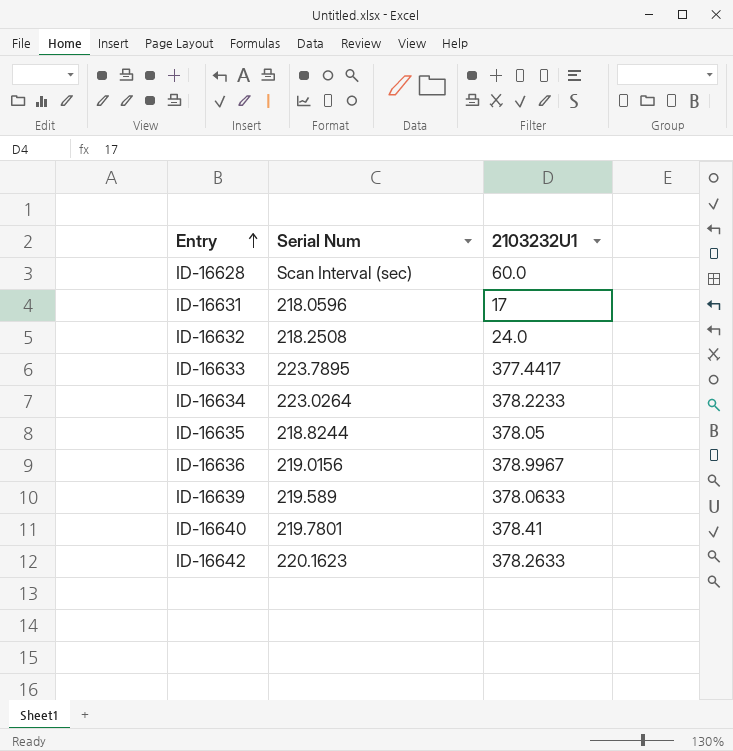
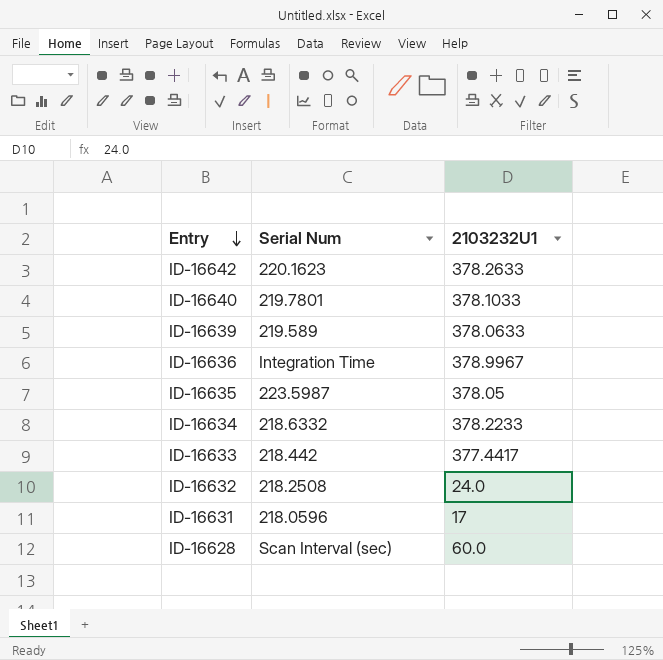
row order: Entry ascending -> Entry descending
ID-16640 | 2103232U1: 378.41 -> 378.1033
ID-16636 | Serial Num: 219.0156 -> Integration Time
ID-16635 | Serial Num: 218.8244 -> 223.5987
ID-16634 | Serial Num: 223.0264 -> 218.6332
ID-16633 | Serial Num: 223.7895 -> 218.442

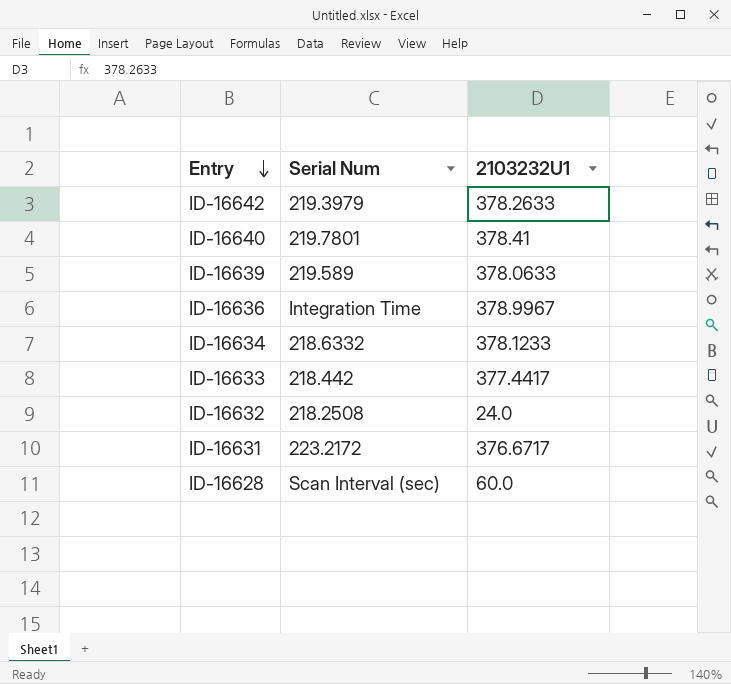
row ID-16635: 223.5987 | 378.05 -> none
ID-16642 | Serial Num: 220.1623 -> 219.3979
ID-16640 | 2103232U1: 378.1033 -> 378.41
ID-16634 | 2103232U1: 378.2233 -> 378.1233
ID-16631 | Serial Num: 218.0596 -> 223.2172
ID-16631 | 2103232U1: 17 -> 376.6717

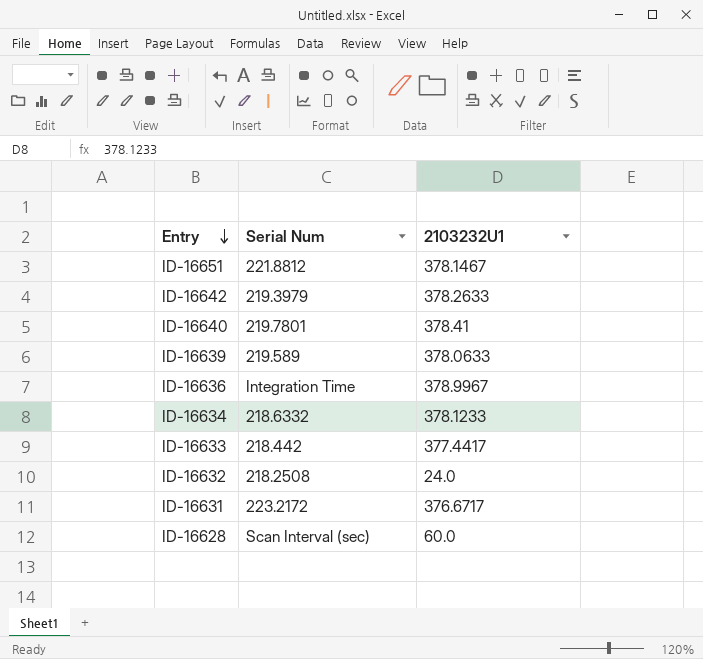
row ID-16651: none -> 221.8812 | 378.1467

